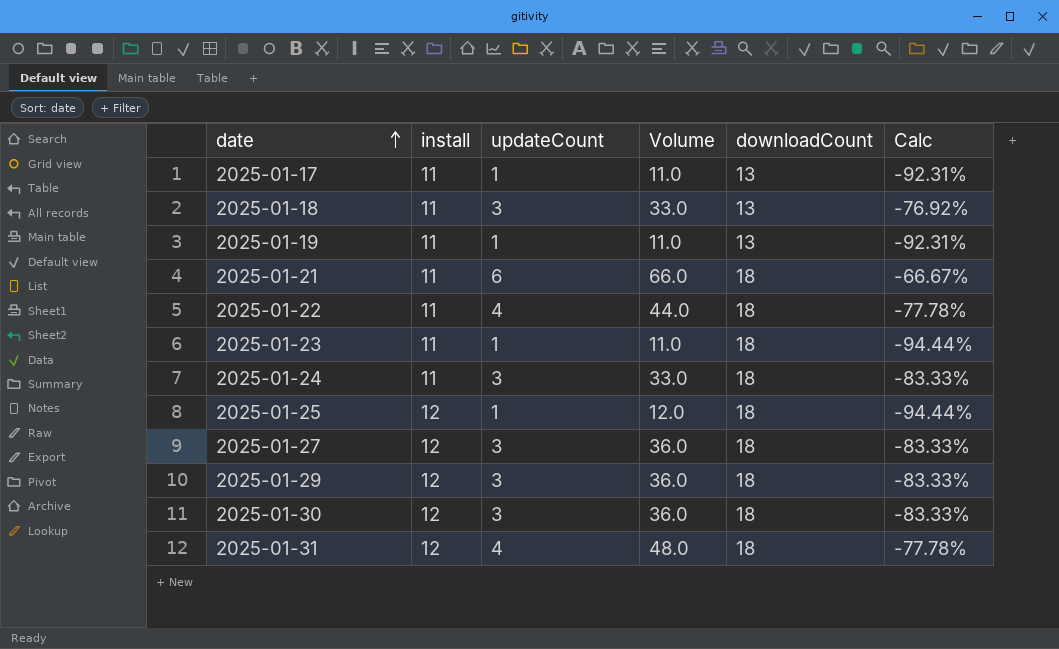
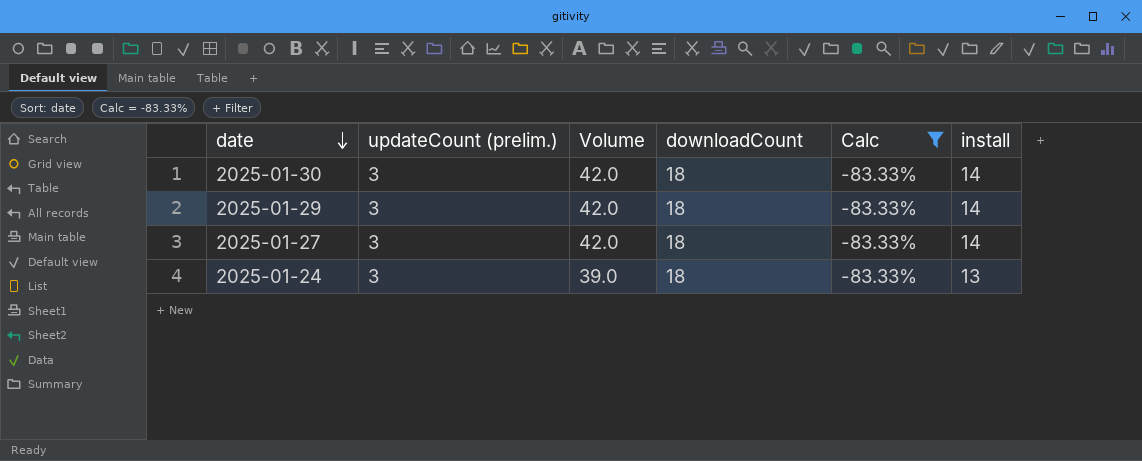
filter: none -> Calc = -83.33%
row order: date ascending -> date descending
column name: updateCount -> updateCount (prelim.)
column install | position: 2 -> 6
2025-01-30 | Volume: 36.0 -> 42.0
2025-01-30 | install: 12 -> 14
2025-01-29 | Volume: 36.0 -> 42.0
2025-01-29 | install: 12 -> 14
2025-01-27 | Volume: 36.0 -> 42.0
2025-01-27 | install: 12 -> 14
2025-01-24 | Volume: 33.0 -> 39.0
2025-01-24 | install: 11 -> 13

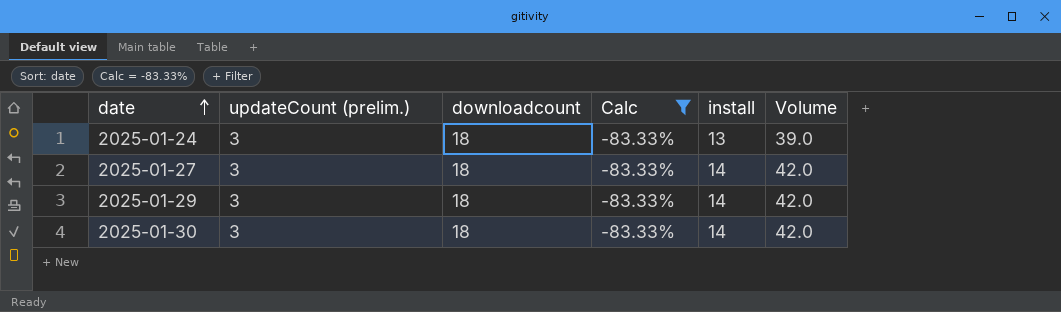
row order: date descending -> date ascending
column name: downloadCount -> downloadcount
column Volume | position: 3 -> 6

